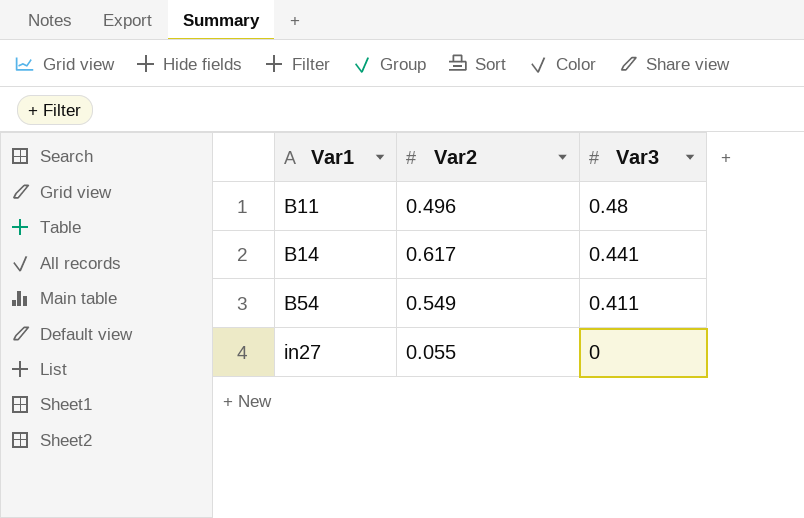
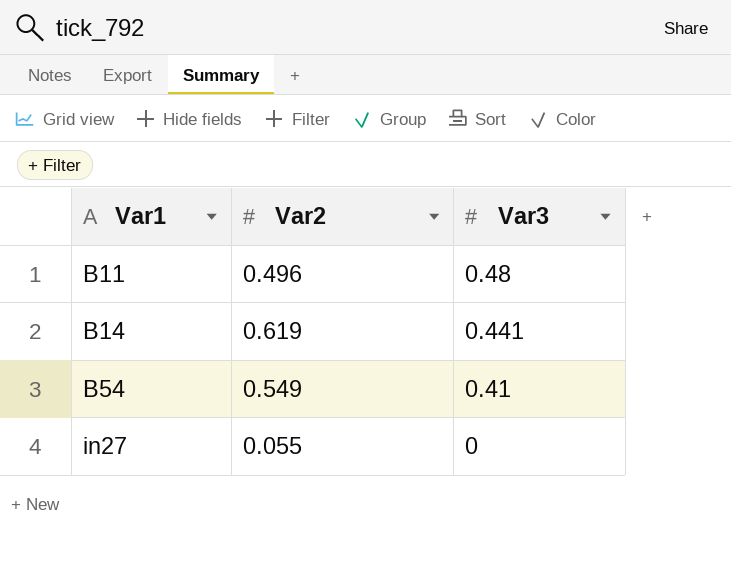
B14 | Var2: 0.617 -> 0.619
B54 | Var3: 0.411 -> 0.41

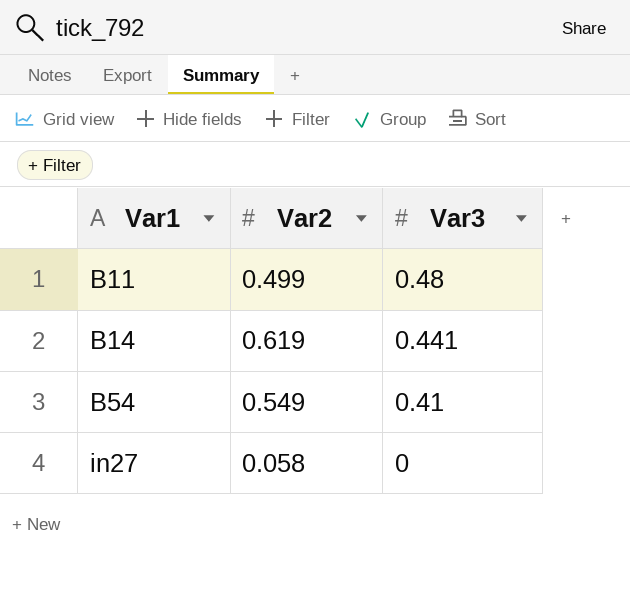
B11 | Var2: 0.496 -> 0.499
in27 | Var2: 0.055 -> 0.058

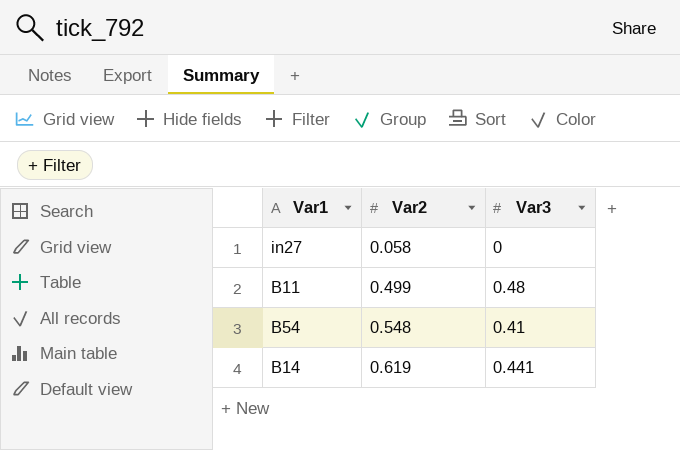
row order: Var1 ascending -> Var2 ascending
B54 | Var2: 0.549 -> 0.548

